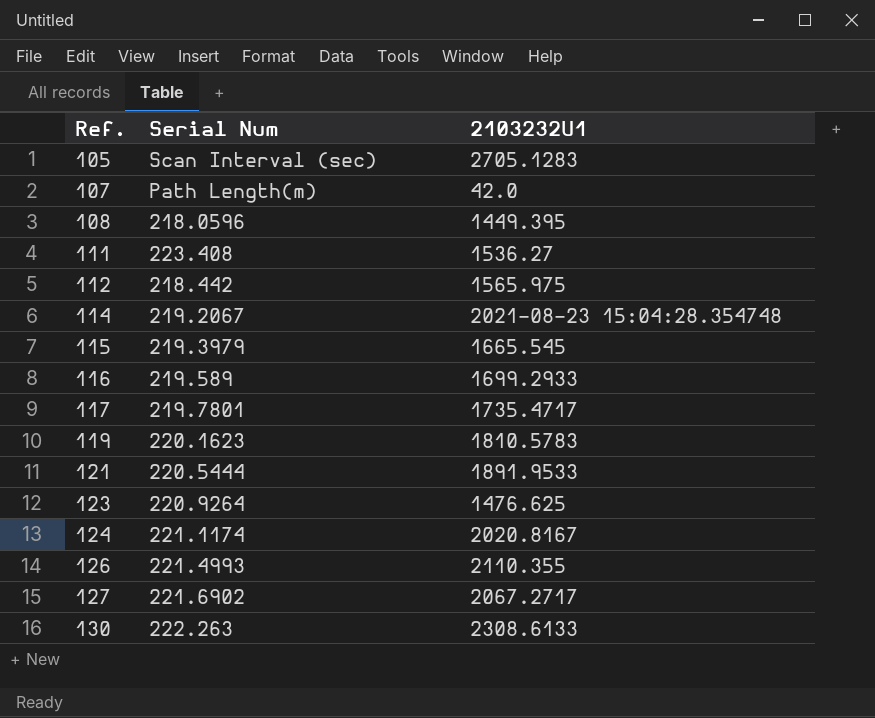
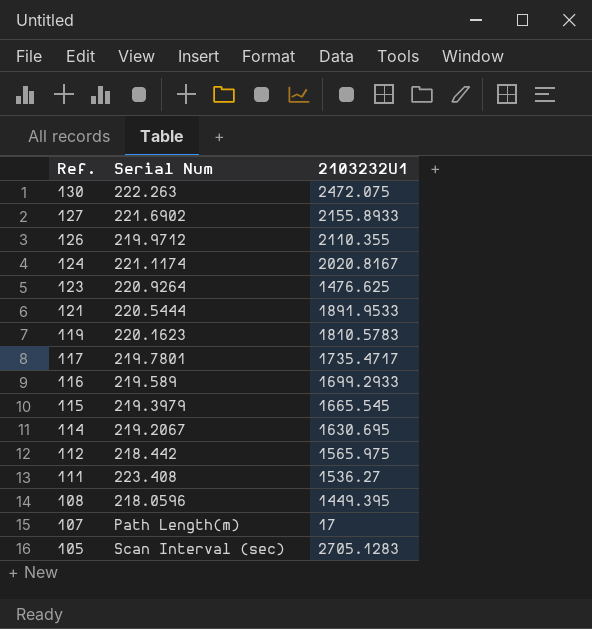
row order: Ref. ascending -> Ref. descending
130 | 2103232U1: 2308.6133 -> 2472.075
127 | 2103232U1: 2067.2717 -> 2155.8933
126 | Serial Num: 221.4993 -> 219.9712
114 | 2103232U1: 2021-08-23 15:04:28.354748 -> 1630.695
107 | 2103232U1: 42.0 -> 17

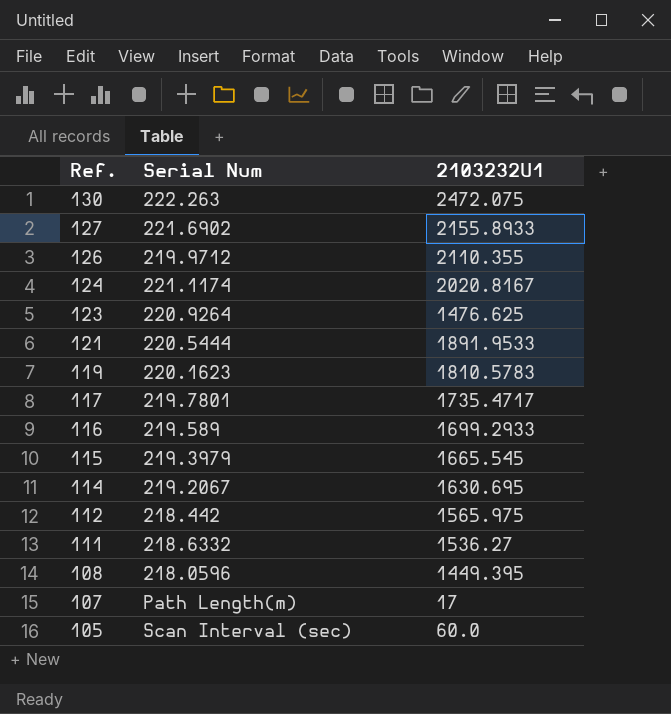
111 | Serial Num: 223.408 -> 218.6332
105 | 2103232U1: 2705.1283 -> 60.0

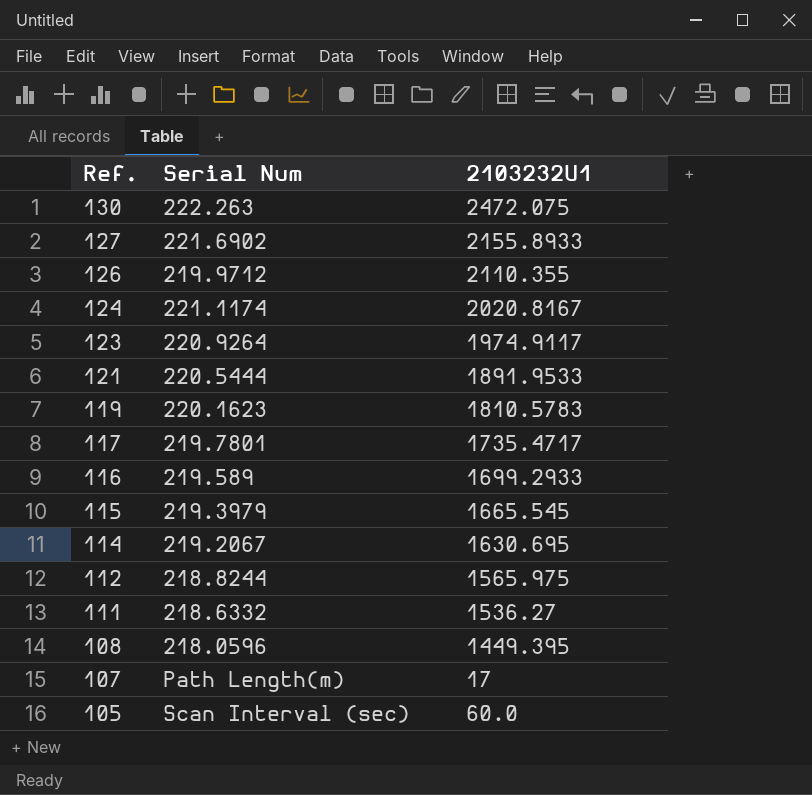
123 | 2103232U1: 1476.625 -> 1974.9117
112 | Serial Num: 218.442 -> 218.8244

